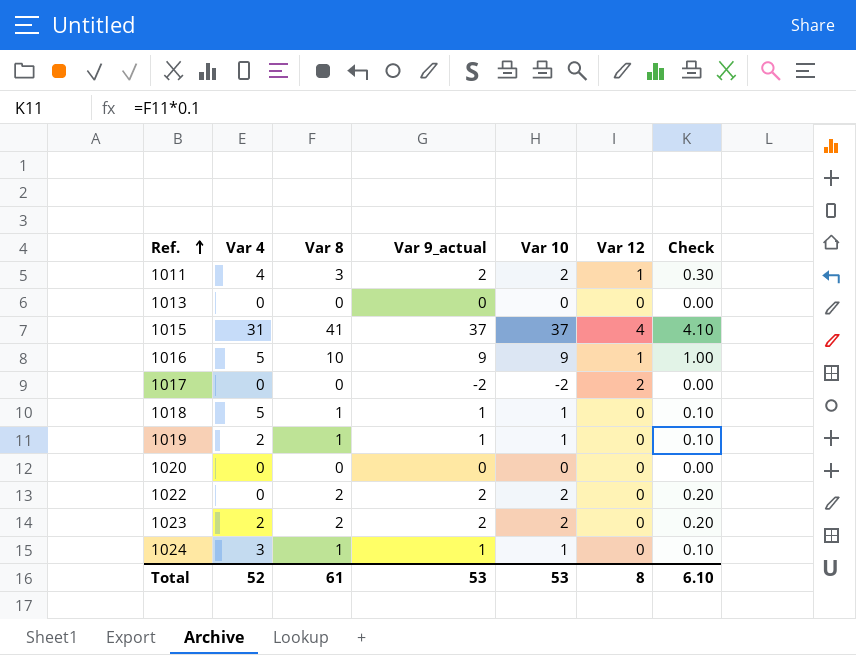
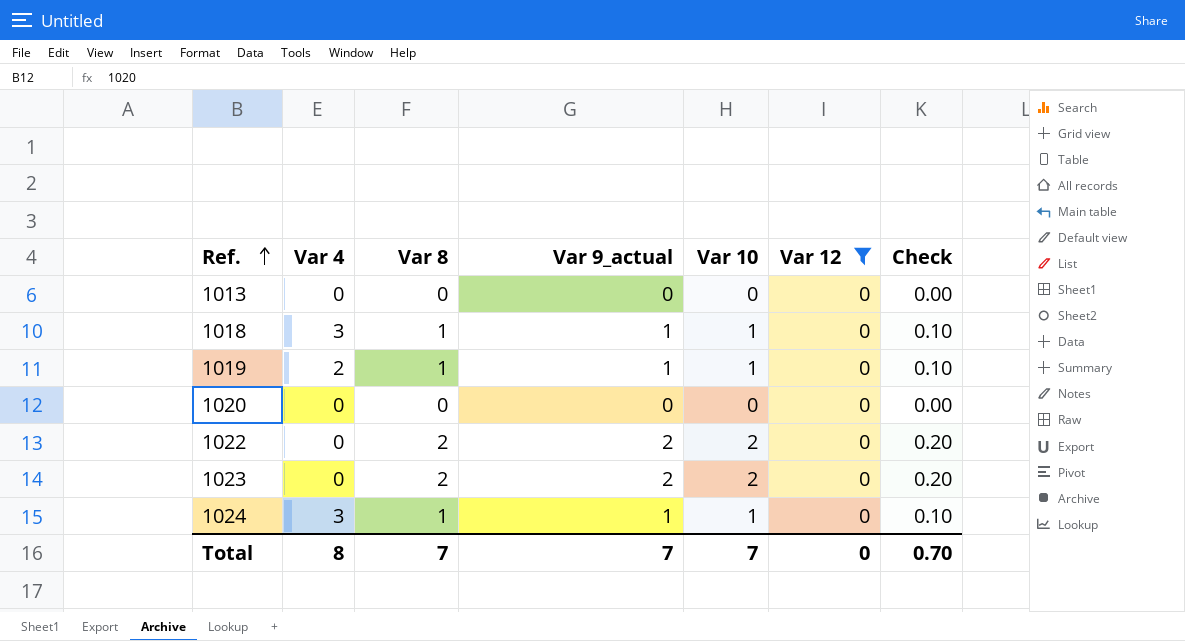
filter: none -> Var 12 = 0
1018 | Var 4: 5 -> 3
1023 | Var 4: 2 -> 0
Total | Var 4: 52 -> 8
Total | Var 8: 61 -> 7
Total | Var 9_actual: 53 -> 7
Total | Var 10: 53 -> 7
Total | Var 12: 8 -> 0
Total | Check: 6.10 -> 0.70

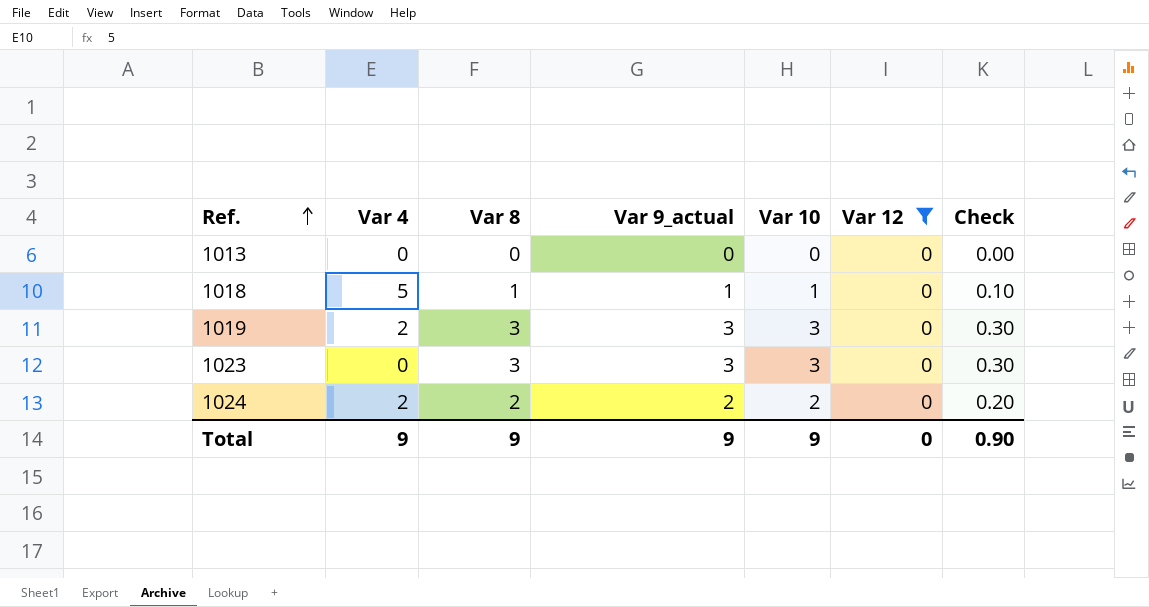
row 1020: 0 | 0 | 0 | 0 | 0 | 0.00 -> none
row 1022: 0 | 2 | 2 | 2 | 0 | 0.20 -> none
1018 | Var 4: 3 -> 5
1019 | Var 8: 1 -> 3
1019 | Var 9_actual: 1 -> 3
1019 | Var 10: 1 -> 3
1019 | Check: 0.10 -> 0.30
1023 | Var 8: 2 -> 3
1023 | Var 9_actual: 2 -> 3
1023 | Var 10: 2 -> 3
1023 | Check: 0.20 -> 0.30
1024 | Var 4: 3 -> 2
1024 | Var 8: 1 -> 2
1024 | Var 9_actual: 1 -> 2
1024 | Var 10: 1 -> 2
1024 | Check: 0.10 -> 0.20
Total | Var 4: 8 -> 9
Total | Var 8: 7 -> 9
Total | Var 9_actual: 7 -> 9
Total | Var 10: 7 -> 9
Total | Check: 0.70 -> 0.90

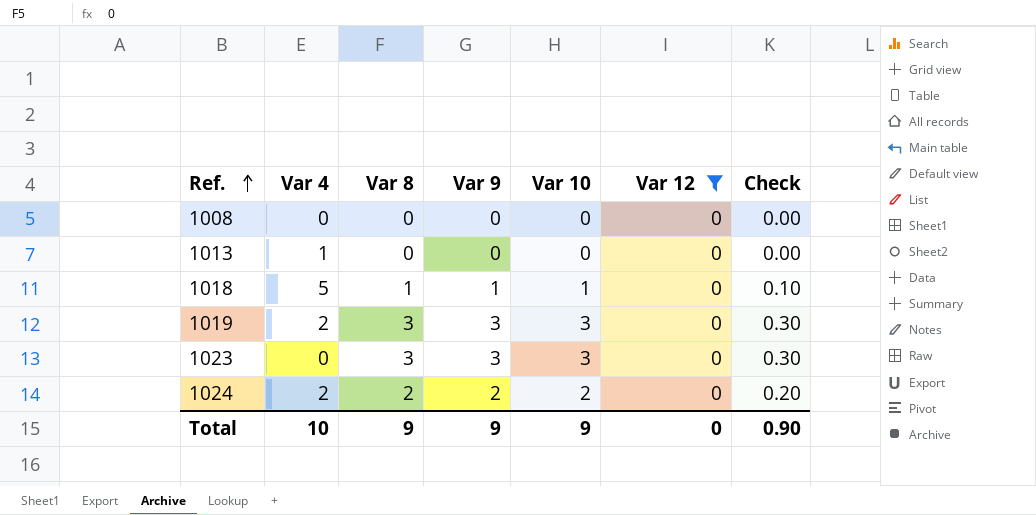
column name: Var 9_actual -> Var 9
row 1008: none -> 0 | 0 | 0 | 0 | 0 | 0.00
1013 | Var 4: 0 -> 1
Total | Var 4: 9 -> 10

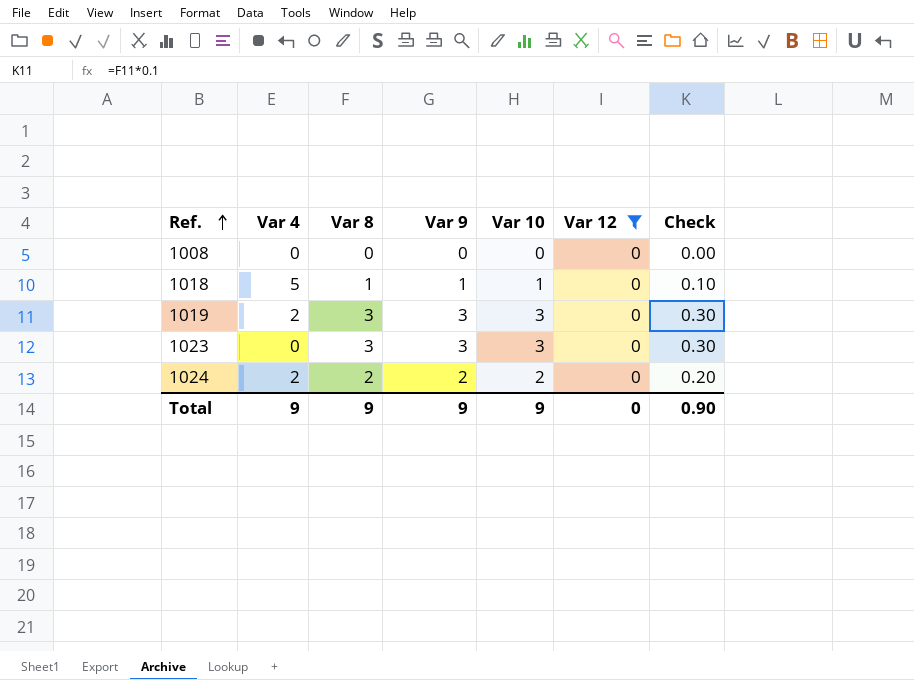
row 1013: 1 | 0 | 0 | 0 | 0 | 0.00 -> none
Total | Var 4: 10 -> 9

